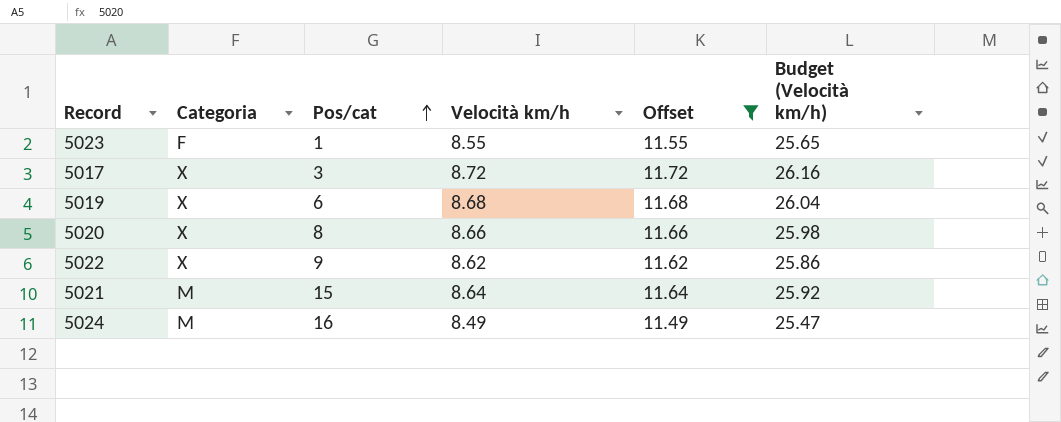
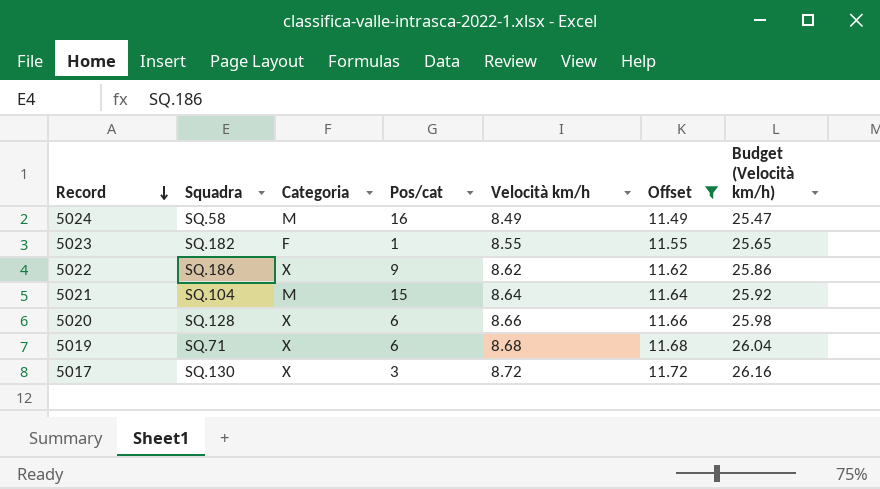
row order: Pos/cat ascending -> Record descending
column Squadra | position: none -> 2
5020 | Pos/cat: 8 -> 6

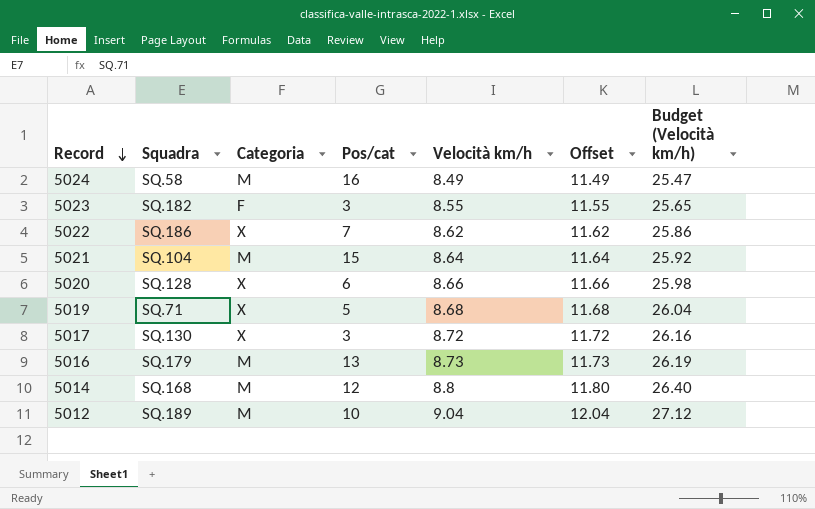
filter: Offset <= 11.72 -> none
5023 | Pos/cat: 1 -> 3
5022 | Pos/cat: 9 -> 7
5019 | Pos/cat: 6 -> 5

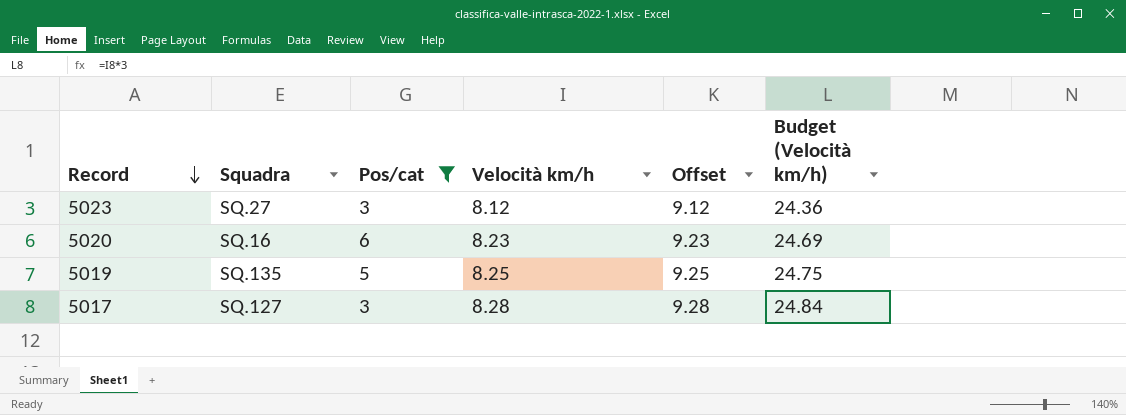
filter: none -> Pos/cat <= 6
column Categoria | position: 3 -> none
column Offset | formula: [Velocità km/h] + 3 -> [Velocità km/h] + 1
5023 | Squadra: SQ.182 -> SQ.27
5023 | Velocità km/h: 8.55 -> 8.12
5023 | Budget (Velocità km/h): 25.65 -> 24.36
5020 | Squadra: SQ.128 -> SQ.16
5020 | Velocità km/h: 8.66 -> 8.23
5020 | Budget (Velocità km/h): 25.98 -> 24.69
5019 | Squadra: SQ.71 -> SQ.135
5019 | Velocità km/h: 8.68 -> 8.25
5019 | Budget (Velocità km/h): 26.04 -> 24.75
5017 | Squadra: SQ.130 -> SQ.127
5017 | Velocità km/h: 8.72 -> 8.28
5017 | Budget (Velocità km/h): 26.16 -> 24.84

